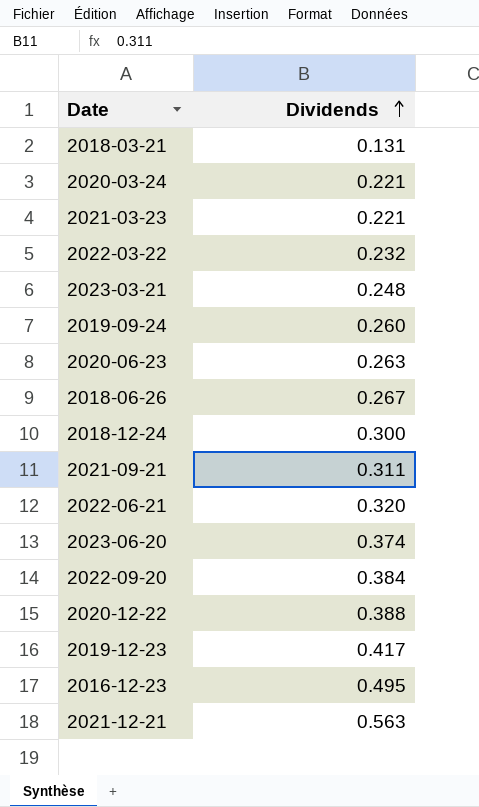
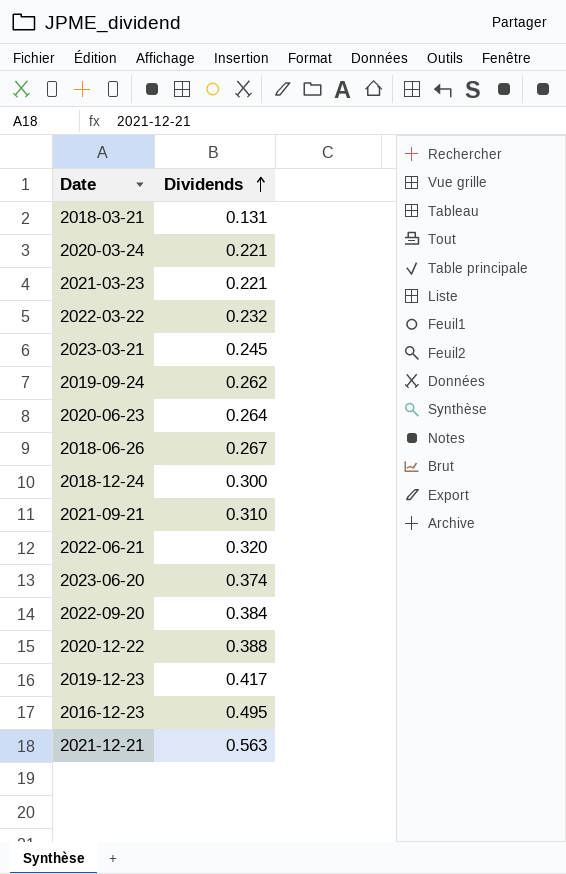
2023-03-21 | Dividends: 0.248 -> 0.245
2019-09-24 | Dividends: 0.260 -> 0.262
2020-06-23 | Dividends: 0.263 -> 0.264
2021-09-21 | Dividends: 0.311 -> 0.310

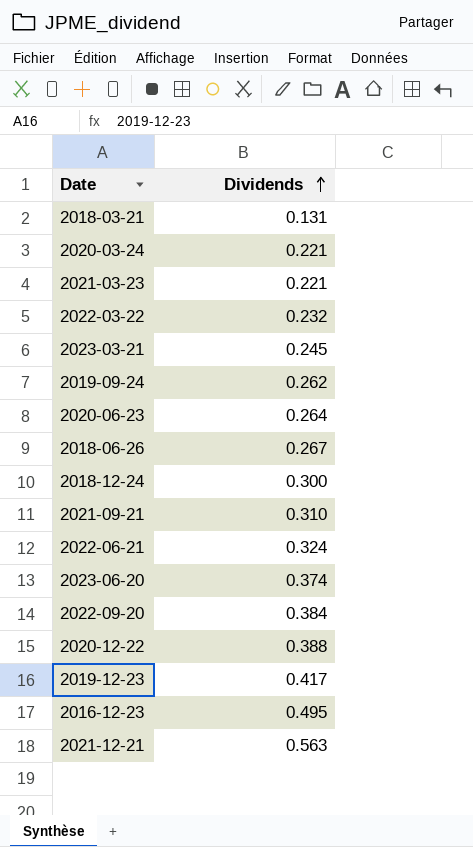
2022-06-21 | Dividends: 0.320 -> 0.324

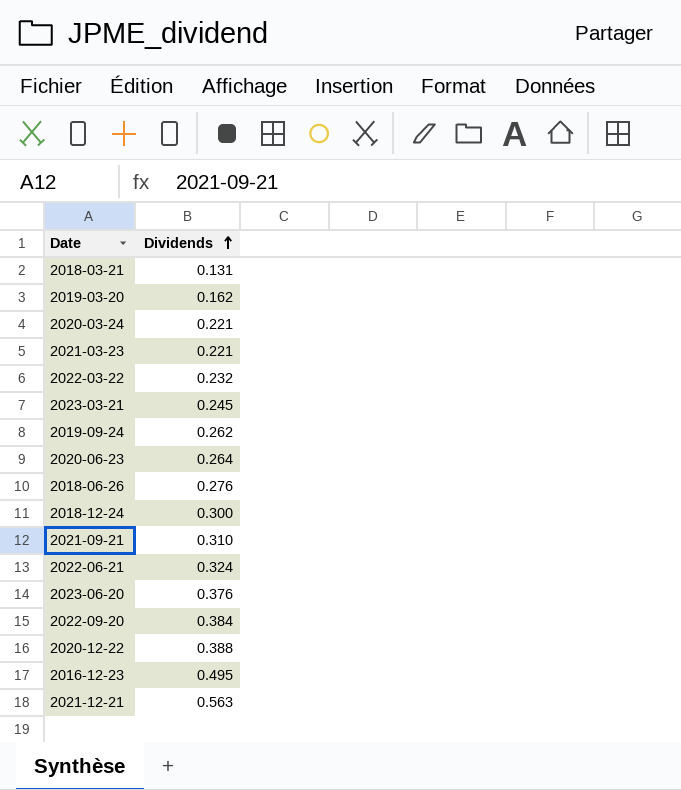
row 2019-12-23: 0.417 -> none
row 2019-03-20: none -> 0.162
2018-06-26 | Dividends: 0.267 -> 0.276
2023-06-20 | Dividends: 0.374 -> 0.376

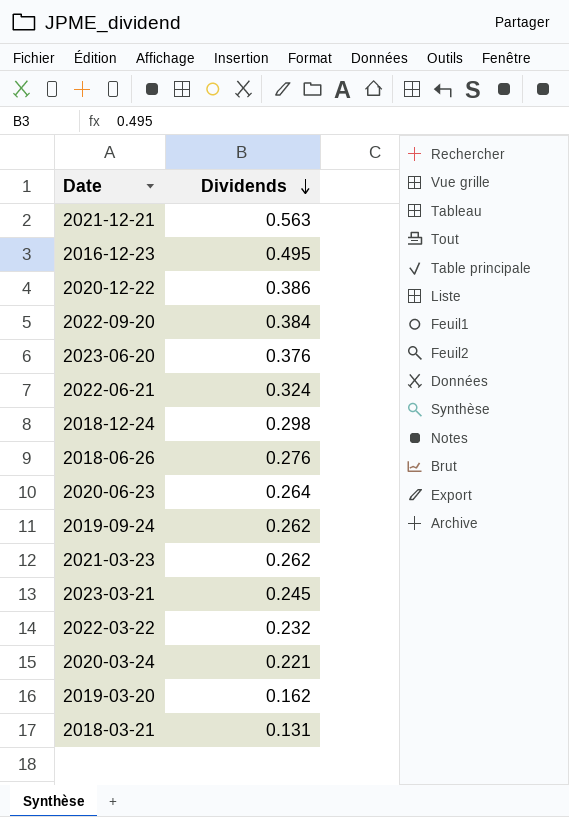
row order: Dividends ascending -> Dividends descending
row 2021-09-21: 0.310 -> none
2020-12-22 | Dividends: 0.388 -> 0.386
2018-12-24 | Dividends: 0.300 -> 0.298
2021-03-23 | Dividends: 0.221 -> 0.262

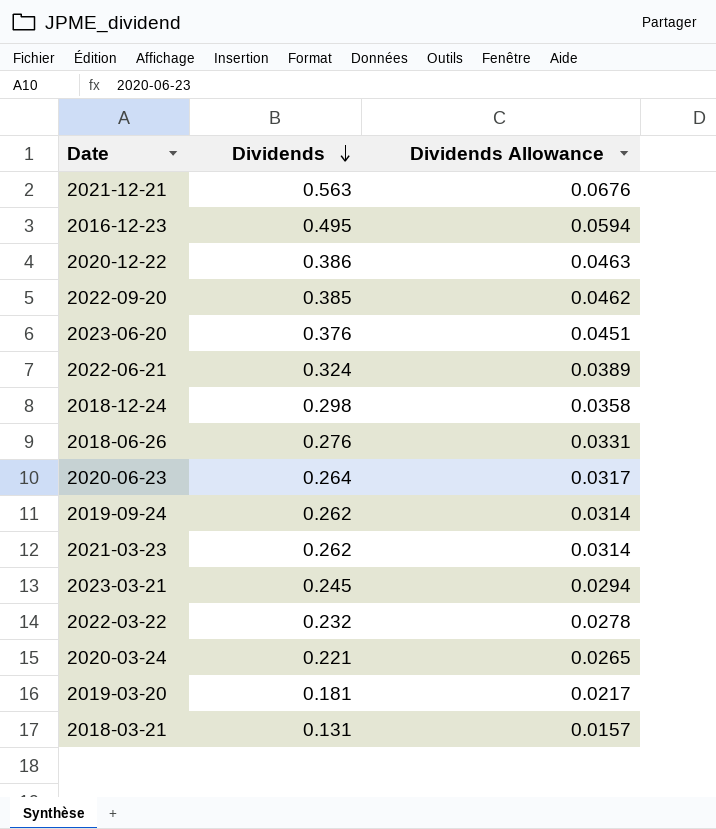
column Dividends Allowance | formula: none -> [Dividends] * 0.12
2022-09-20 | Dividends: 0.384 -> 0.385
2019-03-20 | Dividends: 0.162 -> 0.181

